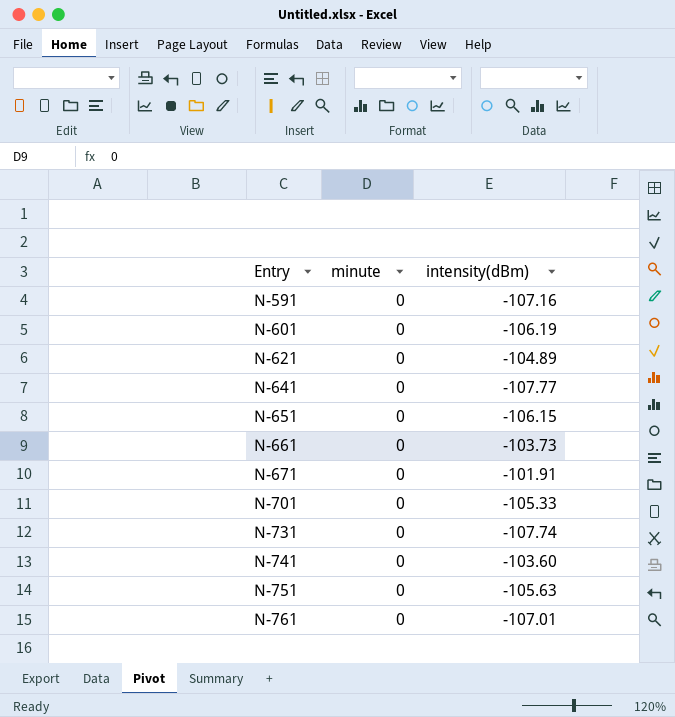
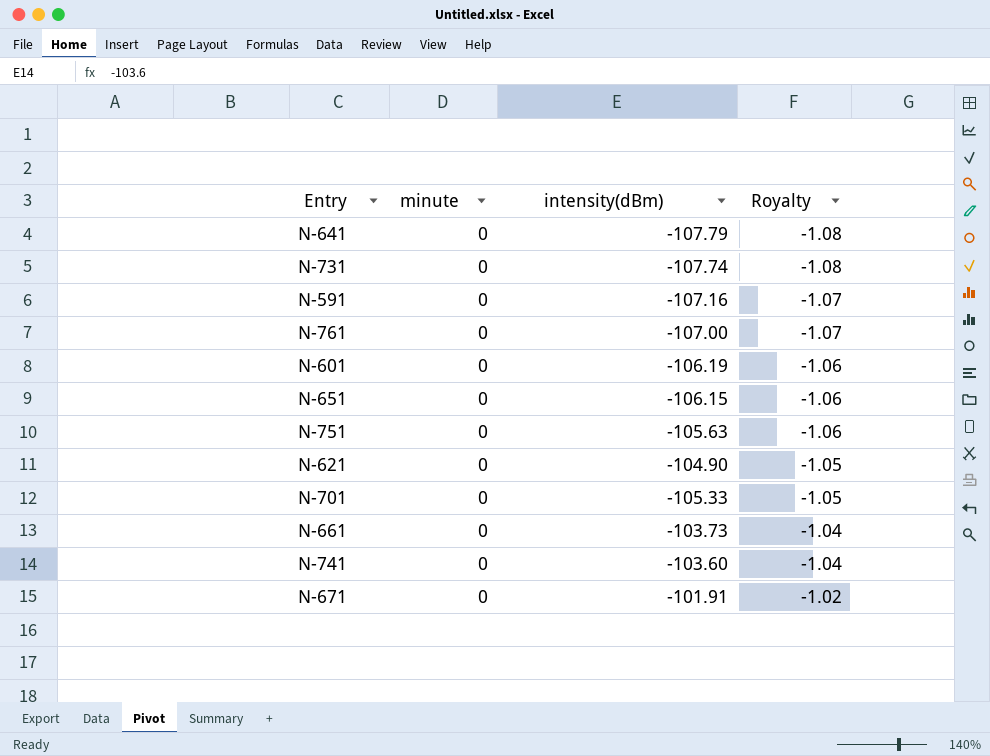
row order: Entry ascending -> Royalty ascending
column Royalty | formula: none -> [intensity(dBm)] * 0.01
N-641 | intensity(dBm): -107.77 -> -107.79
N-761 | intensity(dBm): -107.01 -> -107.00
N-621 | intensity(dBm): -104.89 -> -104.90

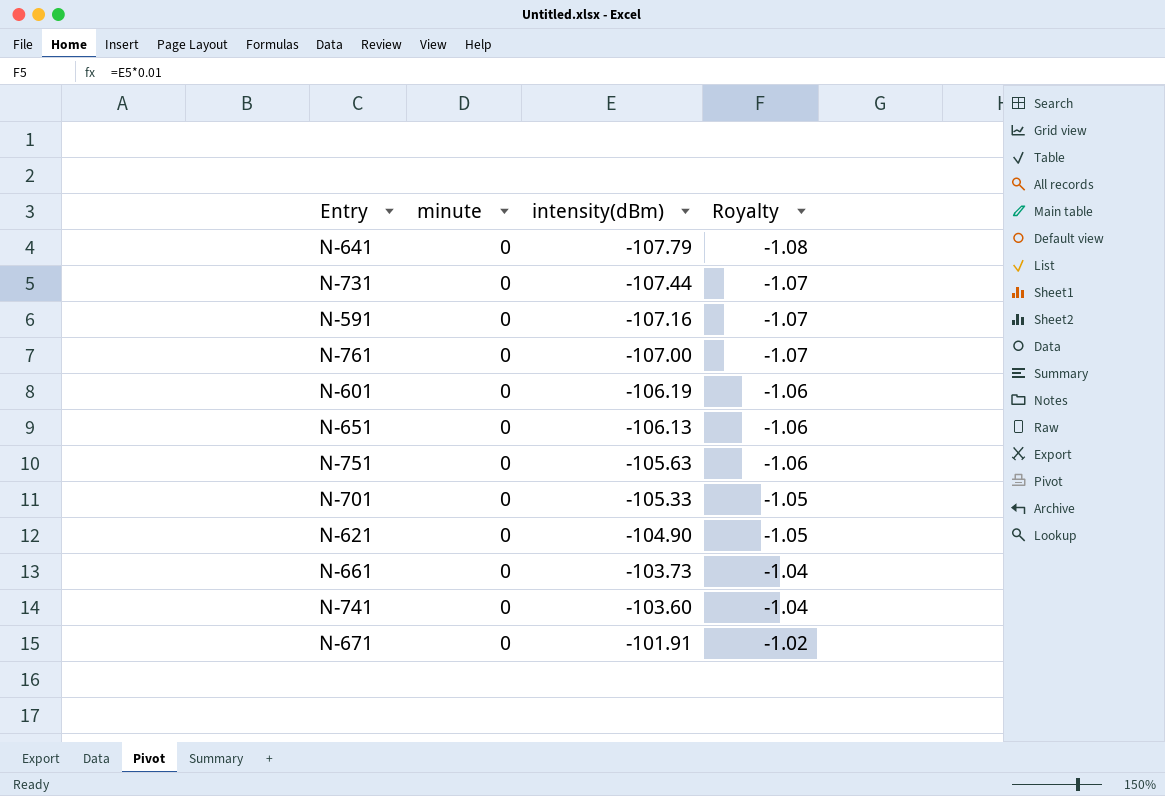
row order: Royalty ascending -> intensity(dBm) ascending
N-731 | intensity(dBm): -107.74 -> -107.44
N-731 | Royalty: -1.08 -> -1.07
N-651 | intensity(dBm): -106.15 -> -106.13

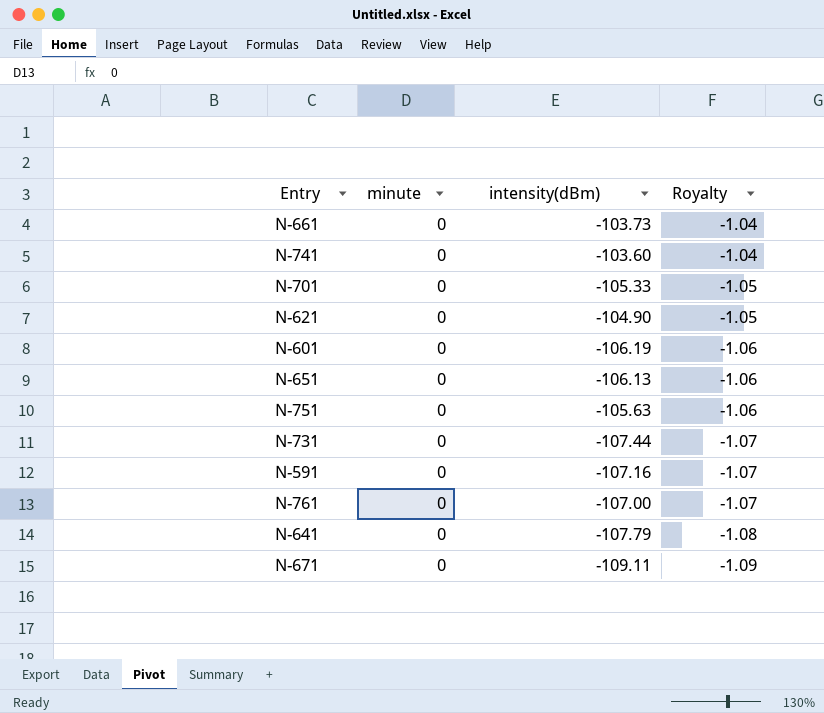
row order: intensity(dBm) ascending -> Royalty descending
N-671 | intensity(dBm): -101.91 -> -109.11
N-671 | Royalty: -1.02 -> -1.09

